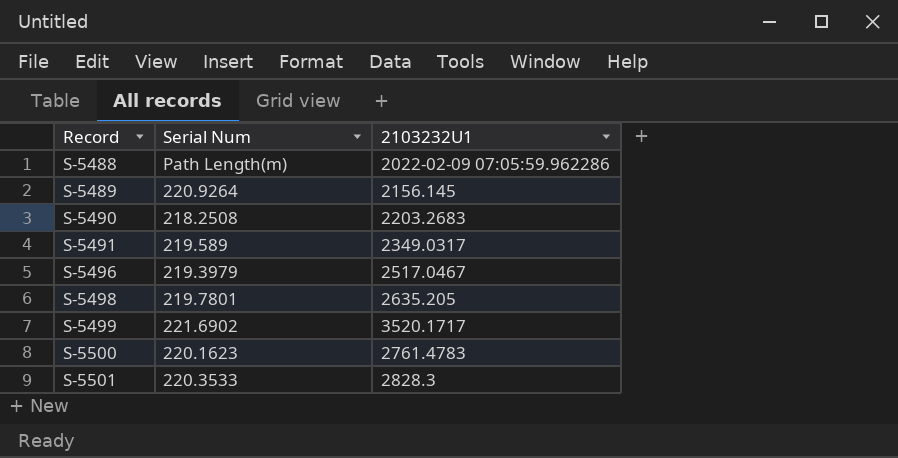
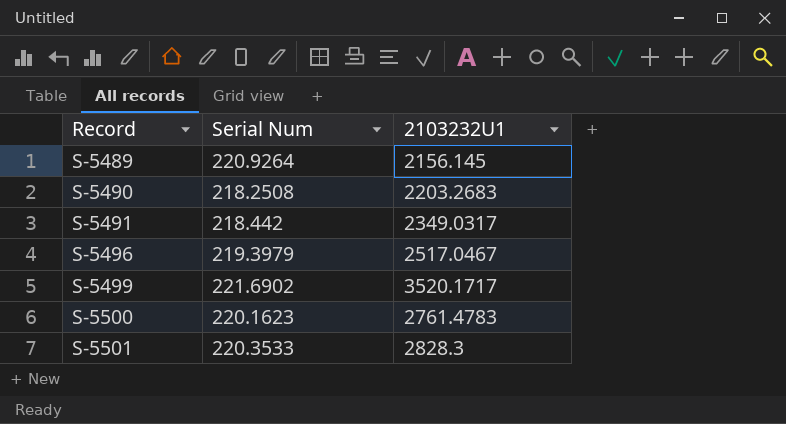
row S-5488: Path Length(m) | 2022-02-09 07:05:59.962286 -> none
row S-5498: 219.7801 | 2635.205 -> none
S-5491 | Serial Num: 219.589 -> 218.442

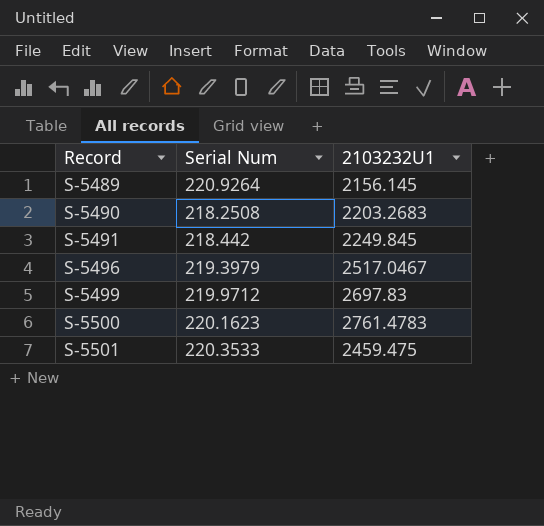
S-5491 | 2103232U1: 2349.0317 -> 2249.845
S-5499 | Serial Num: 221.6902 -> 219.9712
S-5499 | 2103232U1: 3520.1717 -> 2697.83
S-5501 | 2103232U1: 2828.3 -> 2459.475

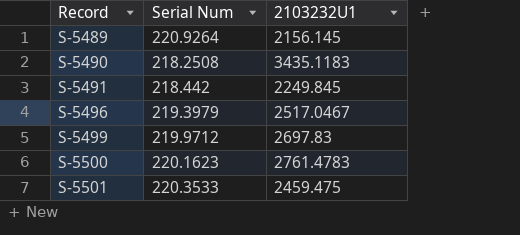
S-5490 | 2103232U1: 2203.2683 -> 3435.1183

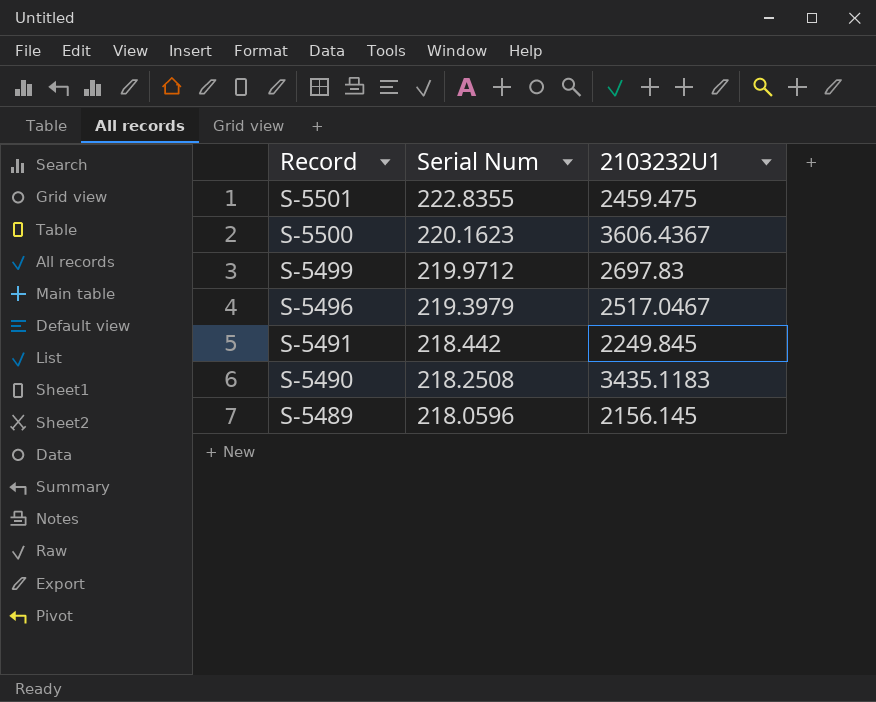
row order: Record ascending -> Record descending
S-5501 | Serial Num: 220.3533 -> 222.8355
S-5500 | 2103232U1: 2761.4783 -> 3606.4367
S-5489 | Serial Num: 220.9264 -> 218.0596

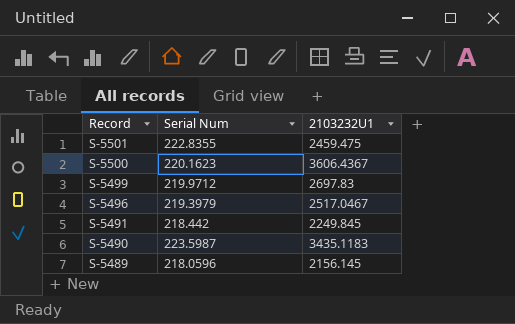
S-5490 | Serial Num: 218.2508 -> 223.5987

